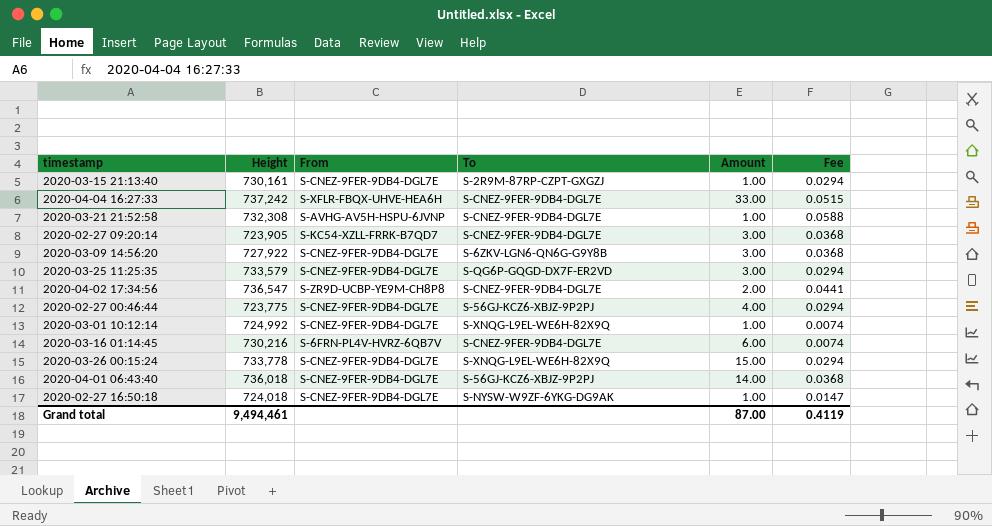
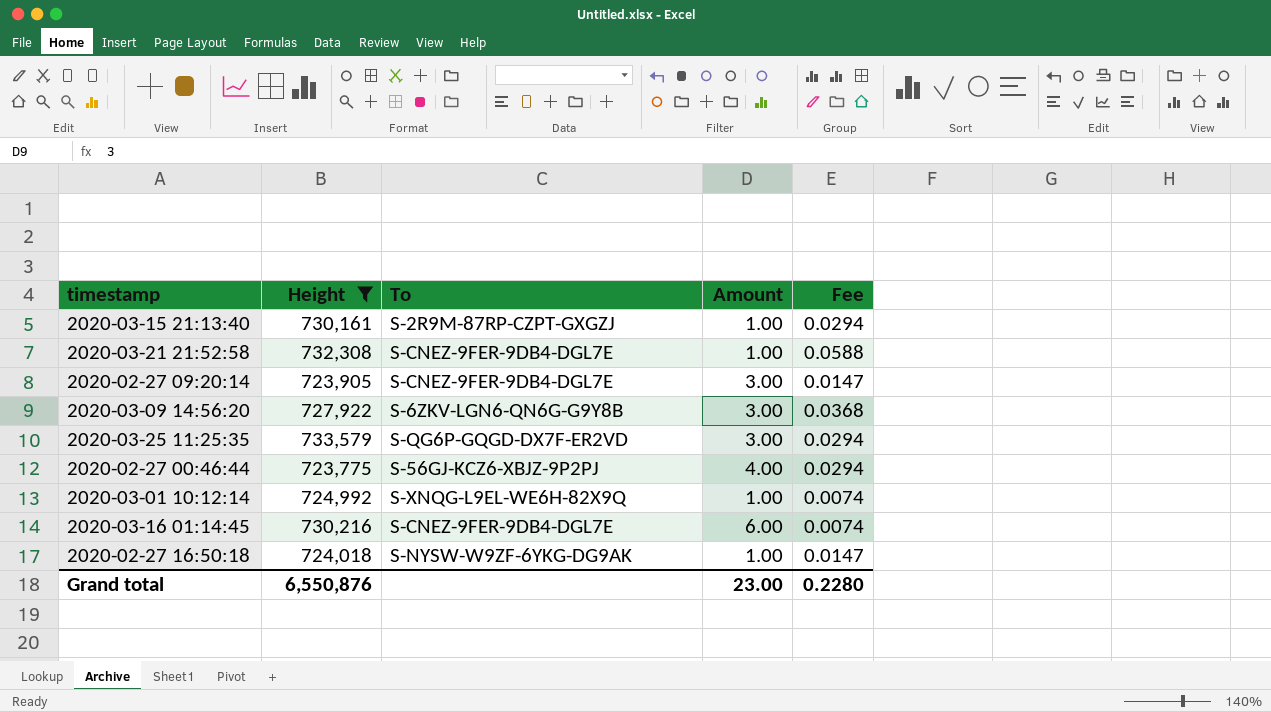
filter: none -> Height <= 733,579
column From | position: 3 -> none
2020-02-27 09:20:14 | Fee: 0.0368 -> 0.0147
Grand total | Height: 9,494,461 -> 6,550,876
Grand total | Amount: 87.00 -> 23.00
Grand total | Fee: 0.4119 -> 0.2280

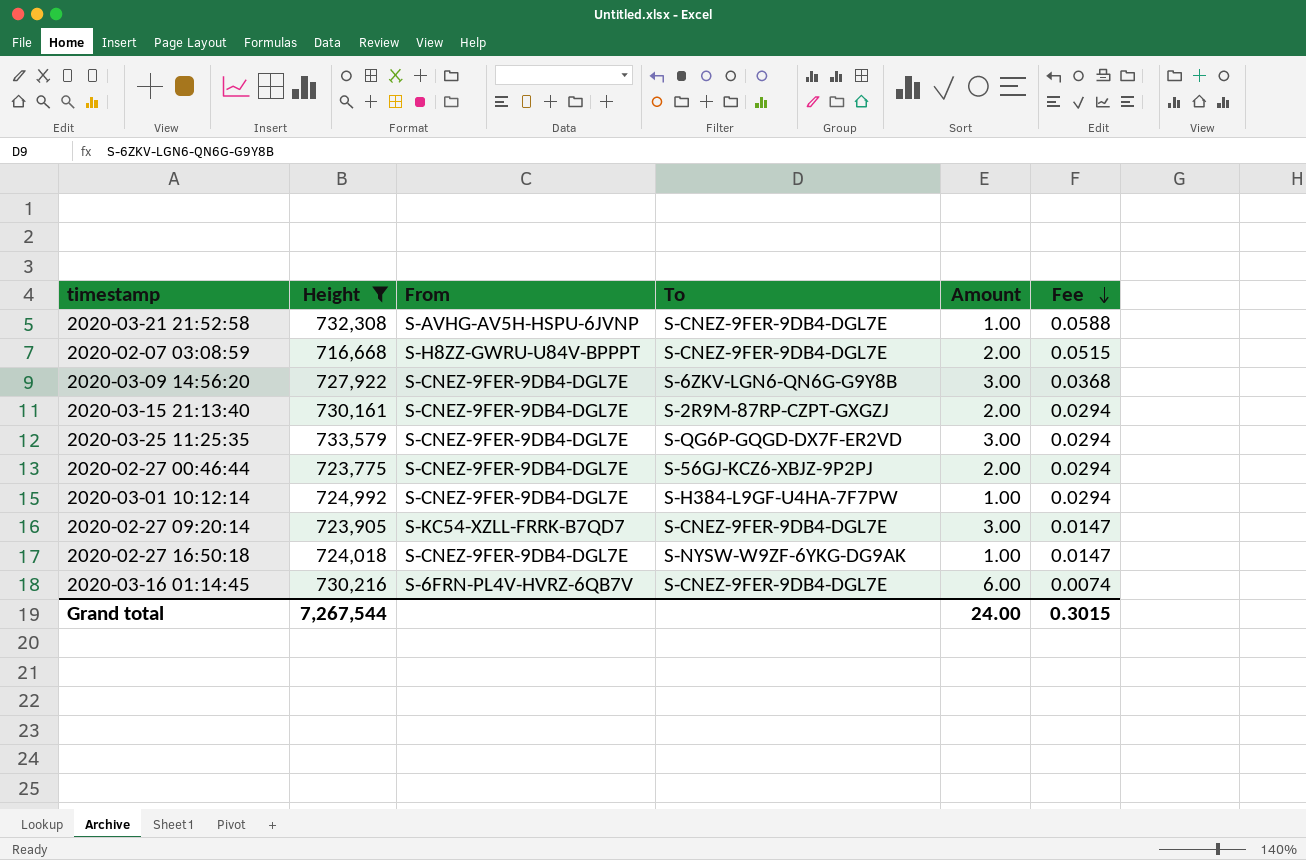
row order: none -> Fee descending
column From | position: none -> 3
row 2020-02-07 03:08:59: none -> 716,668 | S-H8ZZ-GWRU-U84V-BPPPT | S-CNEZ-9FER-9DB4-DGL7E | 2.00 | 0.0515
2020-03-15 21:13:40 | Amount: 1.00 -> 2.00
2020-02-27 00:46:44 | Amount: 4.00 -> 2.00
2020-03-01 10:12:14 | To: S-XNQG-L9EL-WE6H-82X9Q -> S-H384-L9GF-U4HA-7F7PW
2020-03-01 10:12:14 | Fee: 0.0074 -> 0.0294
Grand total | Height: 6,550,876 -> 7,267,544
Grand total | Amount: 23.00 -> 24.00
Grand total | Fee: 0.2280 -> 0.3015

